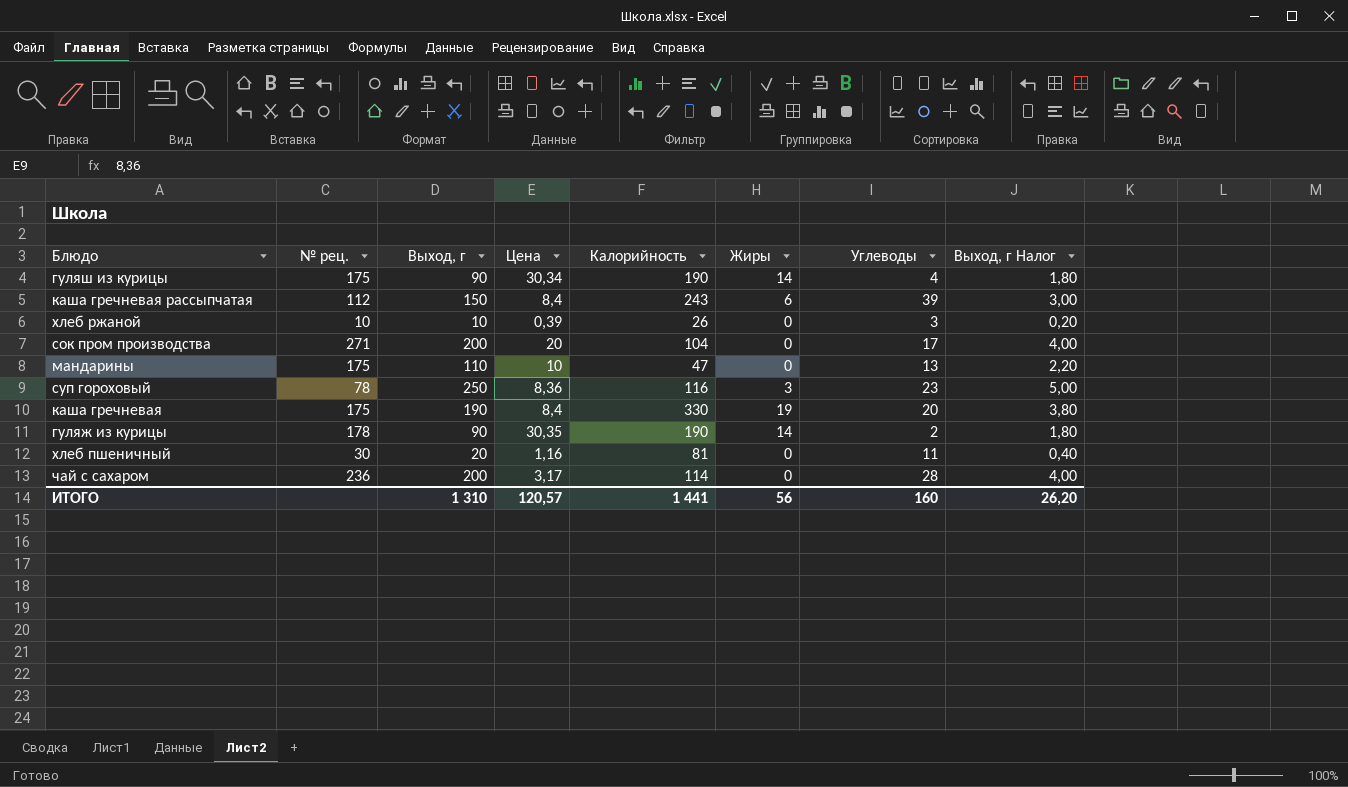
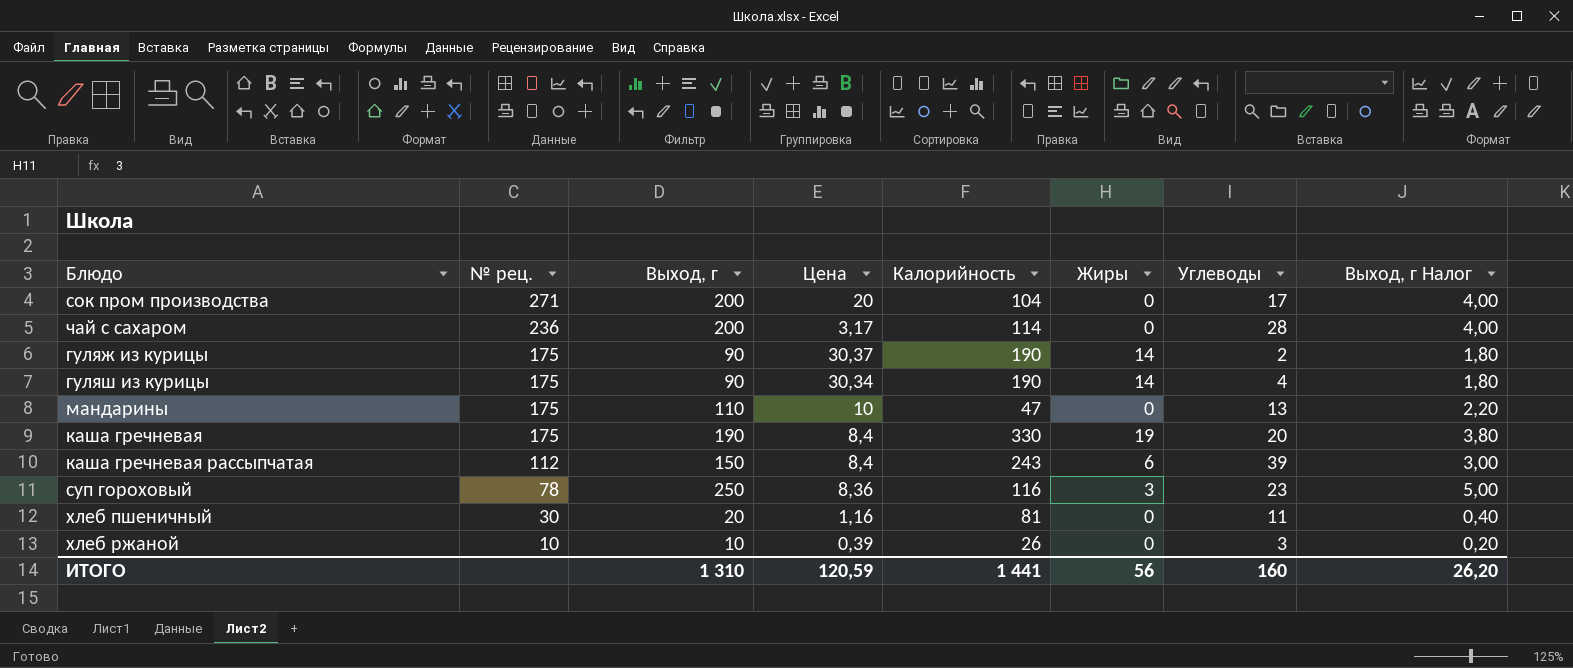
row order: none -> № рец. descending
гуляж из курицы | № рец.: 178 -> 175
гуляж из курицы | Цена: 30,35 -> 30,37
ИТОГО | Цена: 120,57 -> 120,59

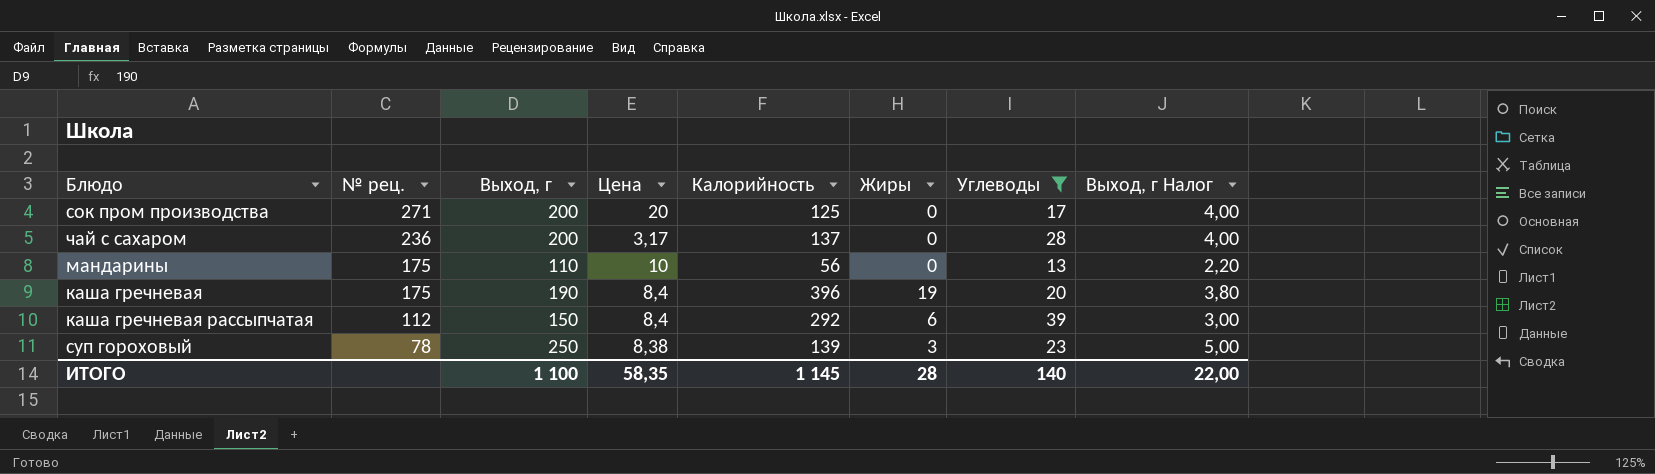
filter: none -> Углеводы >= 13
сок пром производства | Калорийность: 104 -> 125
чай с сахаром | Калорийность: 114 -> 137
мандарины | Калорийность: 47 -> 56
каша гречневая | Калорийность: 330 -> 396
каша гречневая рассыпчатая | Калорийность: 243 -> 292
суп гороховый | Цена: 8,36 -> 8,38
суп гороховый | Калорийность: 116 -> 139
ИТОГО | Выход, г: 1 310 -> 1 100
ИТОГО | Цена: 120,59 -> 58,35
ИТОГО | Калорийность: 1 441 -> 1 145
ИТОГО | Жиры: 56 -> 28
ИТОГО | Углеводы: 160 -> 140
ИТОГО | Выход, г Налог: 26,20 -> 22,00

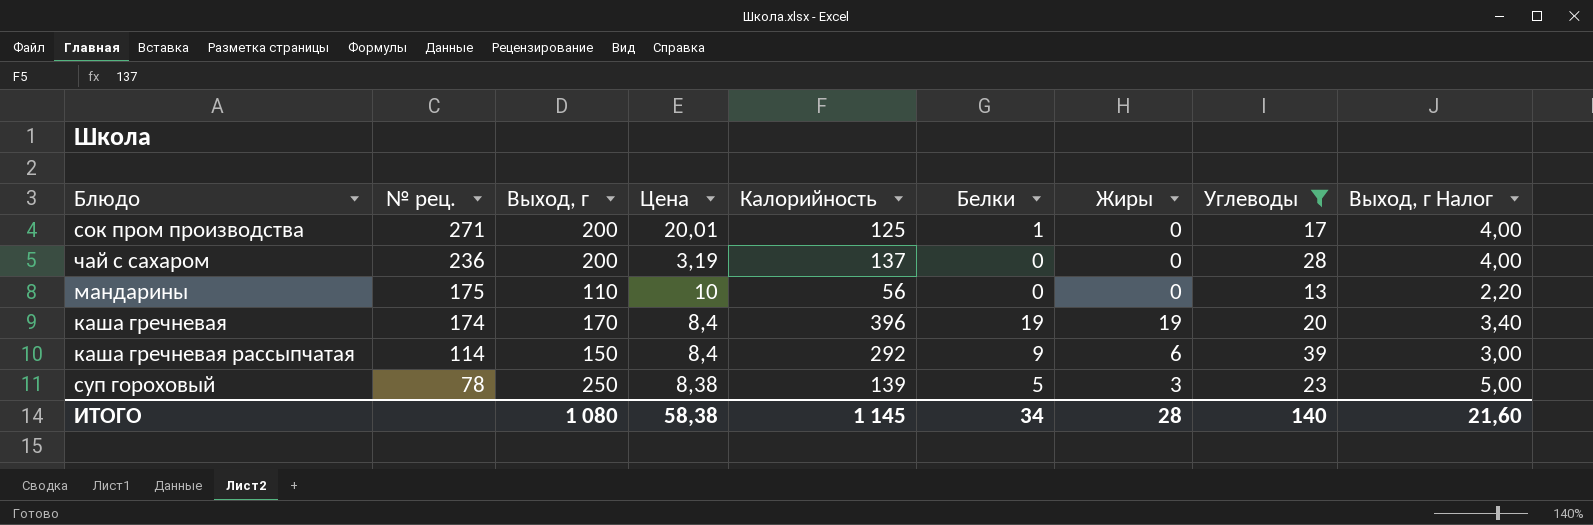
column Белки | position: none -> 6
сок пром производства | Цена: 20 -> 20,01
чай с сахаром | Цена: 3,17 -> 3,19
каша гречневая | № рец.: 175 -> 174
каша гречневая | Выход, г: 190 -> 170
каша гречневая | Выход, г Налог: 3,80 -> 3,40
каша гречневая рассыпчатая | № рец.: 112 -> 114
ИТОГО | Выход, г: 1 100 -> 1 080
ИТОГО | Цена: 58,35 -> 58,38
ИТОГО | Выход, г Налог: 22,00 -> 21,60

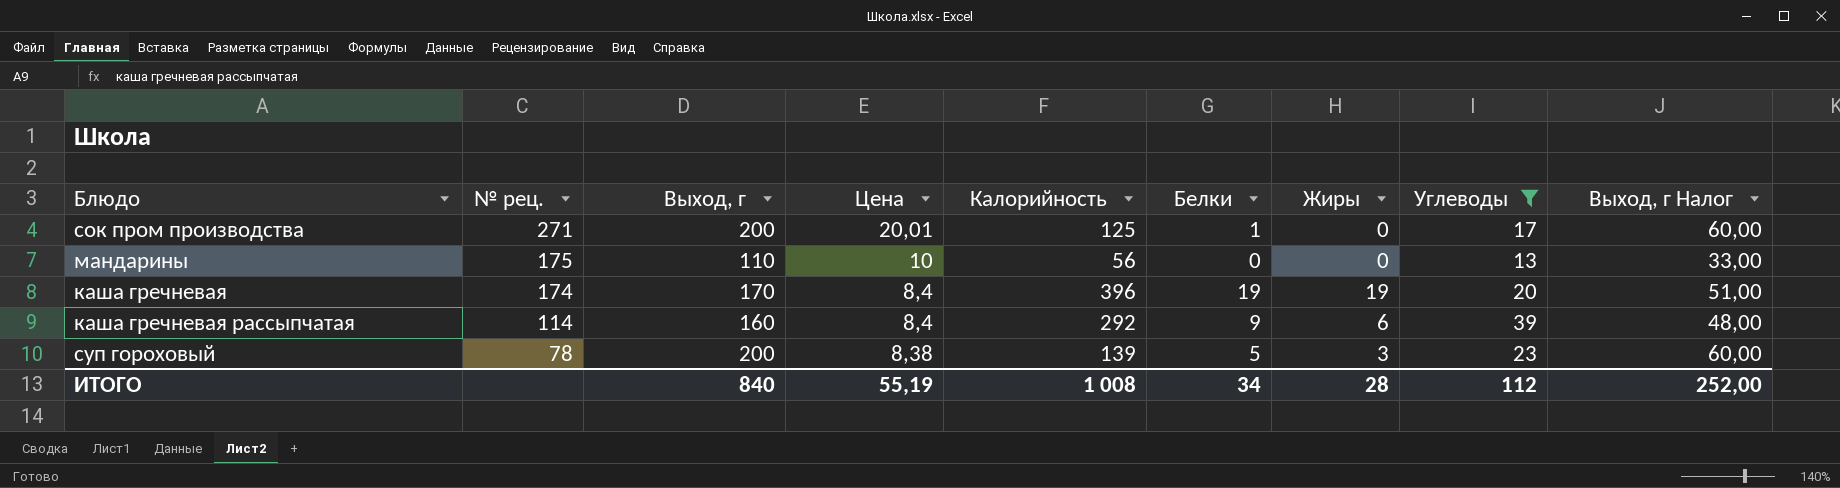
column Выход, г Налог | formula: [Выход, г] * 0,02 -> [Выход, г] * 0,3
row чай с сахаром: 236 | 200 | 3,19 | 137 | 0 | 0 | 28 | 4,00 -> none
каша гречневая рассыпчатая | Выход, г: 150 -> 160
суп гороховый | Выход, г: 250 -> 200
ИТОГО | Выход, г: 1 080 -> 840
ИТОГО | Цена: 58,38 -> 55,19
ИТОГО | Калорийность: 1 145 -> 1 008
ИТОГО | Углеводы: 140 -> 112
ИТОГО | Выход, г Налог: 21,60 -> 252,00

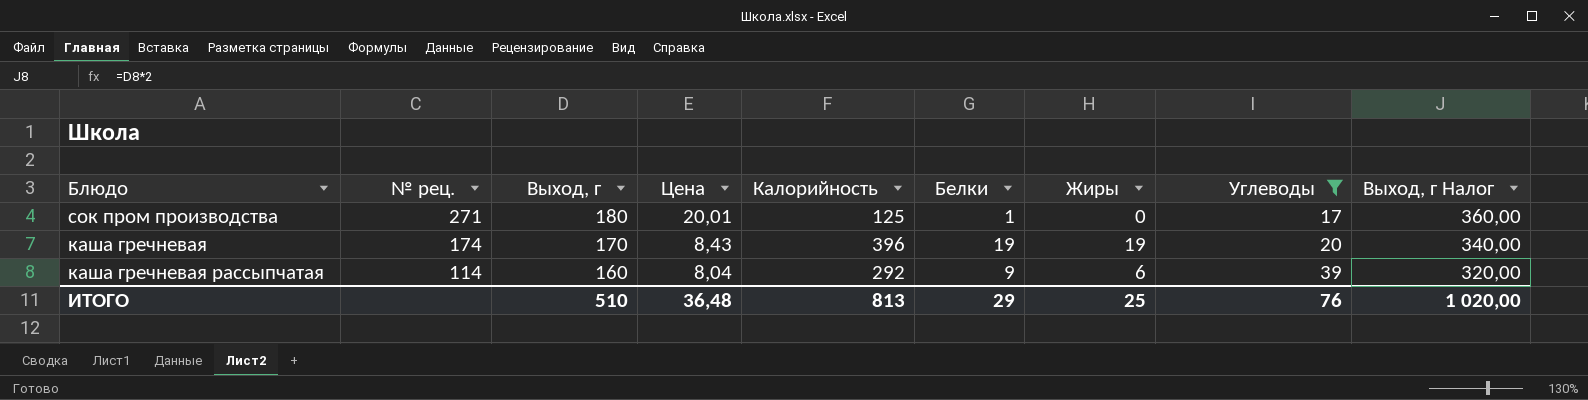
column Выход, г Налог | formula: [Выход, г] * 0,3 -> [Выход, г] * 2
row мандарины: 175 | 110 | 10 | 56 | 0 | 0 | 13 | 33,00 -> none
row суп гороховый: 78 | 200 | 8,38 | 139 | 5 | 3 | 23 | 60,00 -> none
сок пром производства | Выход, г: 200 -> 180
каша гречневая | Цена: 8,4 -> 8,43
каша гречневая рассыпчатая | Цена: 8,4 -> 8,04
ИТОГО | Выход, г: 840 -> 510
ИТОГО | Цена: 55,19 -> 36,48
ИТОГО | Калорийность: 1 008 -> 813
ИТОГО | Белки: 34 -> 29
ИТОГО | Жиры: 28 -> 25
ИТОГО | Углеводы: 112 -> 76
ИТОГО | Выход, г Налог: 252,00 -> 1 020,00

